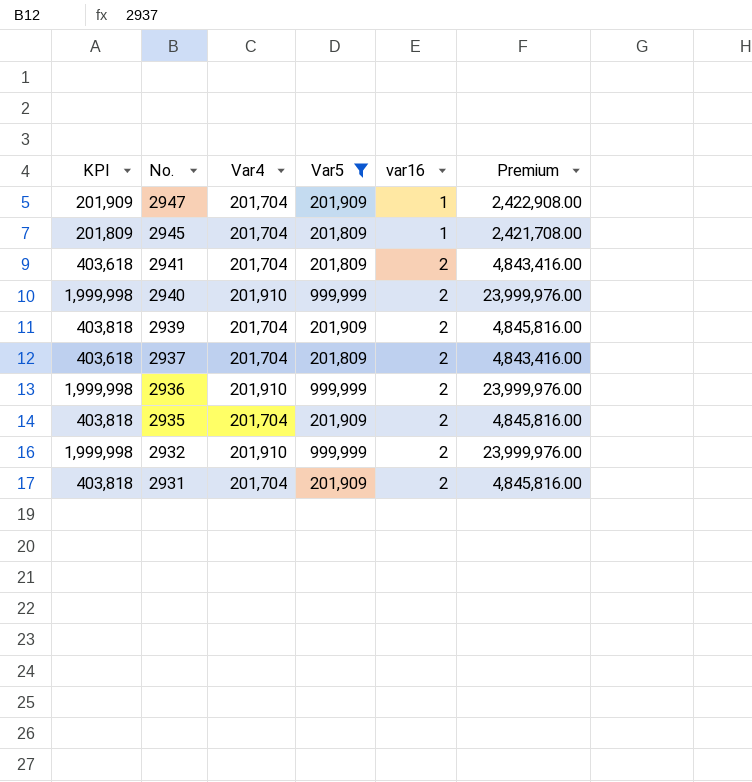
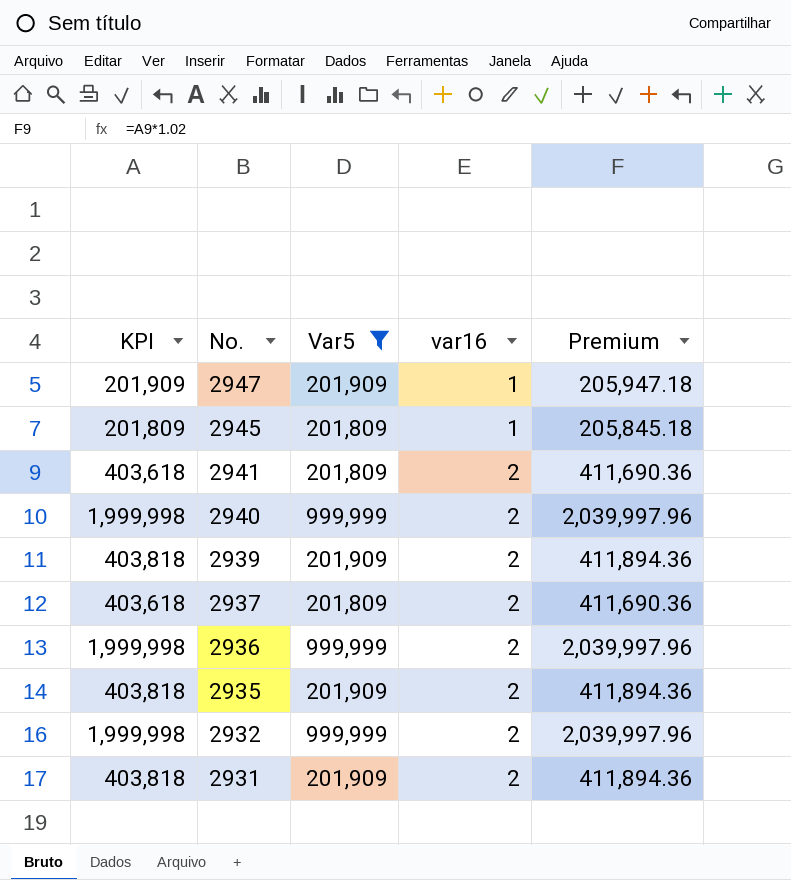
column Var4 | position: 3 -> none
column Premium | formula: [KPI] * 12 -> [KPI] * 1.02

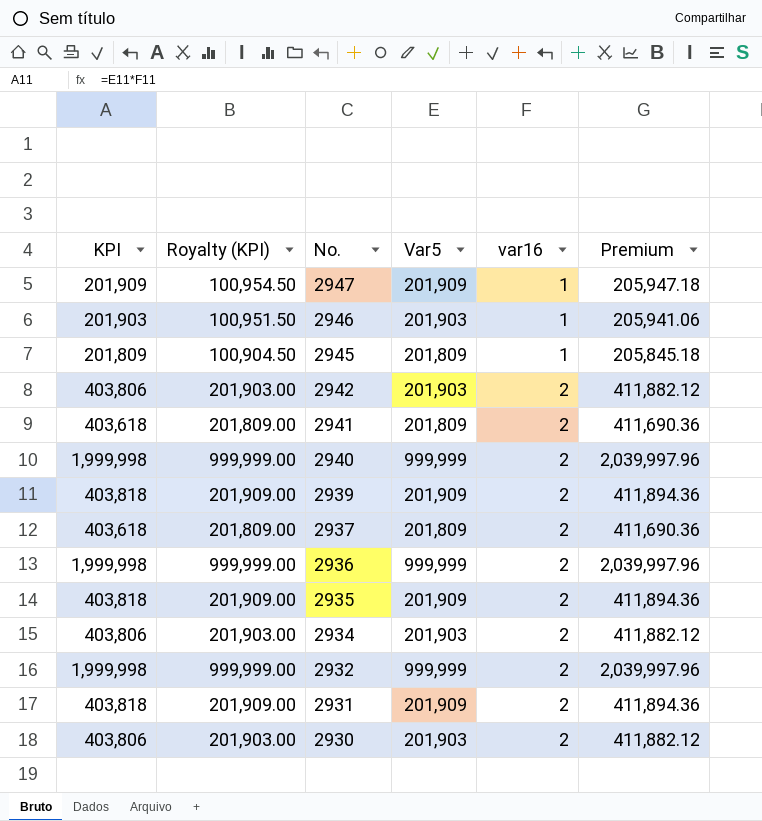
filter: Var5 != 201,903 -> none
column Royalty (KPI) | formula: none -> [KPI] * 0.5

